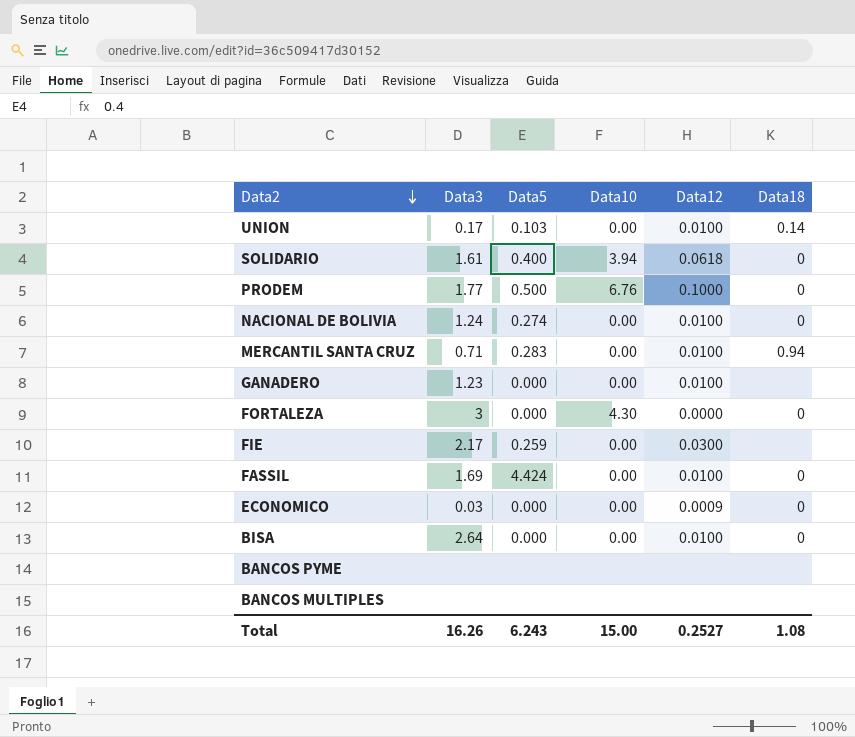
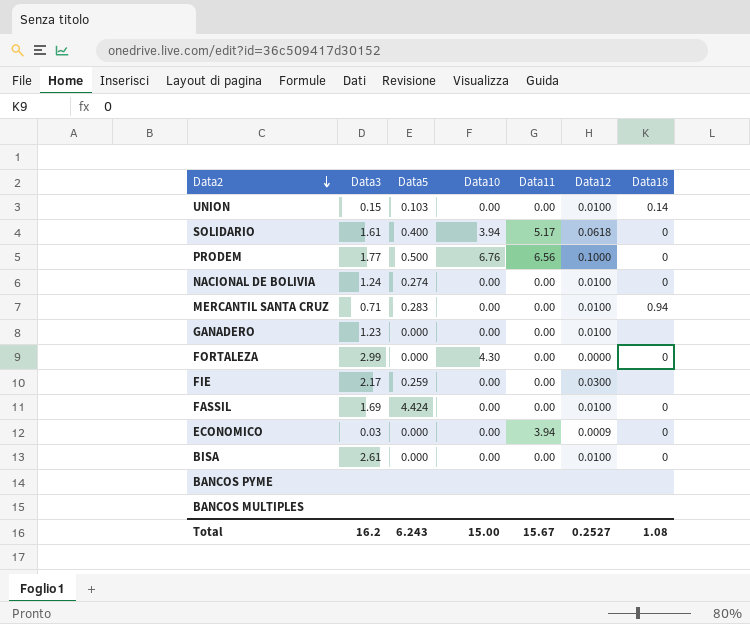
column Data11 | position: none -> 5
UNION | Data3: 0.17 -> 0.15
FORTALEZA | Data3: 3 -> 2.99
BISA | Data3: 2.64 -> 2.61
Total | Data3: 16.26 -> 16.2

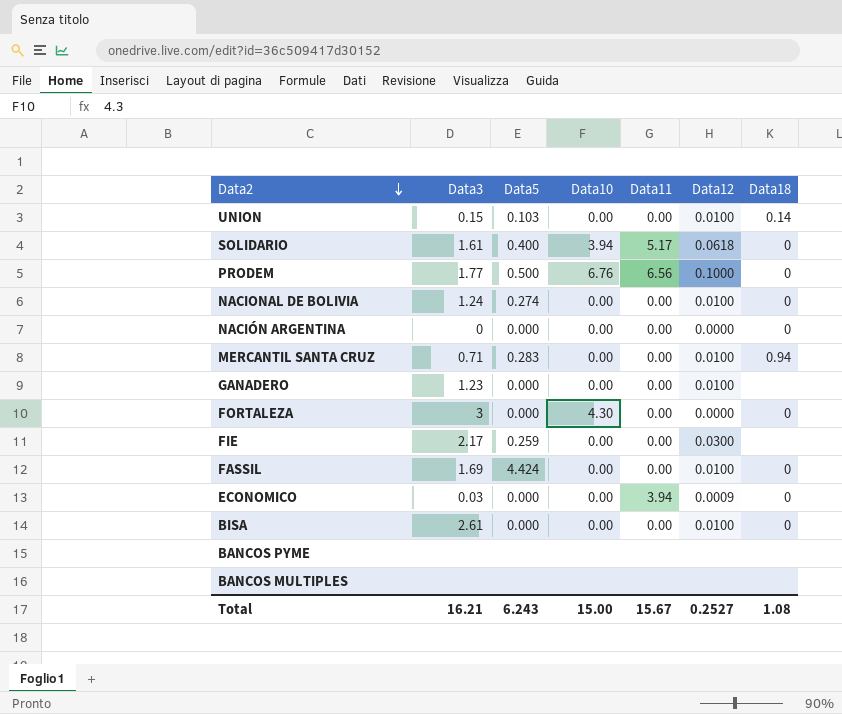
row NACIÓN ARGENTINA: none -> 0 | 0.000 | 0.00 | 0.00 | 0.0000 | 0
FORTALEZA | Data3: 2.99 -> 3
Total | Data3: 16.2 -> 16.21

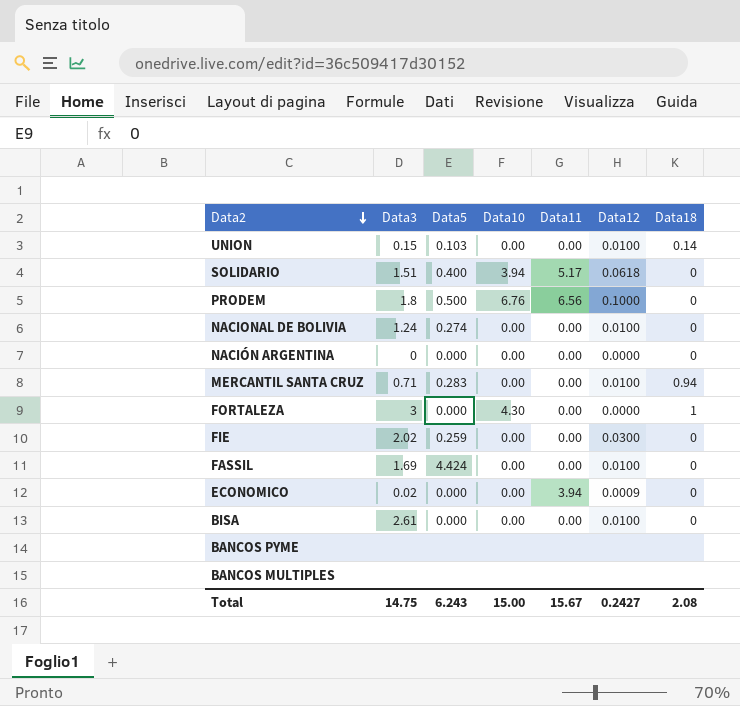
row GANADERO: 1.23 | 0.000 | 0.00 | 0.00 | 0.0100 | none -> none
SOLIDARIO | Data3: 1.61 -> 1.51
PRODEM | Data3: 1.77 -> 1.8
FORTALEZA | Data18: 0 -> 1
FIE | Data3: 2.17 -> 2.02
FIE | Data18: none -> 0
ECONOMICO | Data3: 0.03 -> 0.02
Total | Data3: 16.21 -> 14.75
Total | Data12: 0.2527 -> 0.2427
Total | Data18: 1.08 -> 2.08

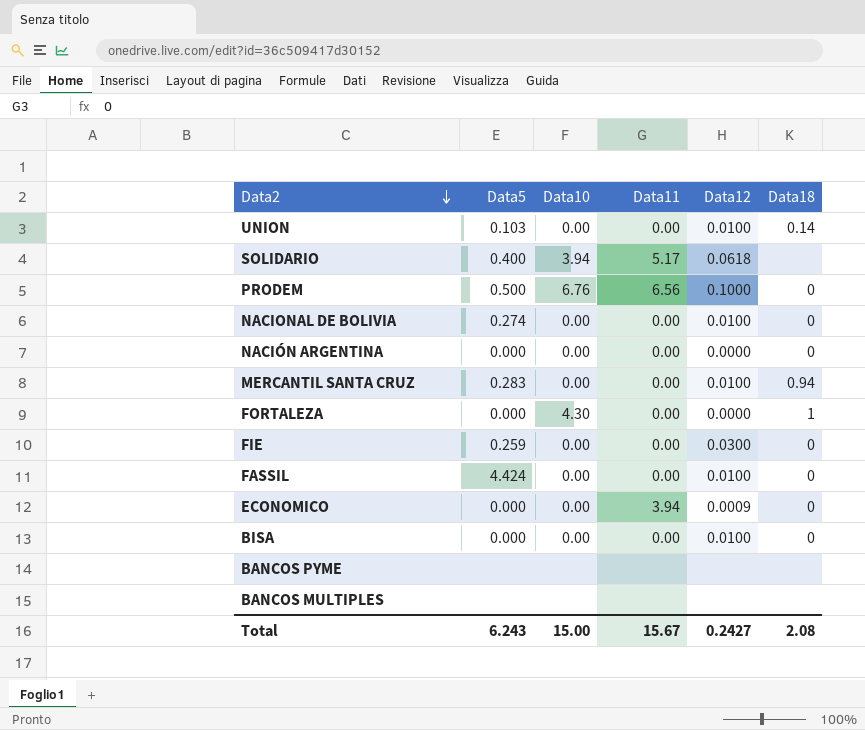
column Data3 | position: 2 -> none
SOLIDARIO | Data18: 0 -> none

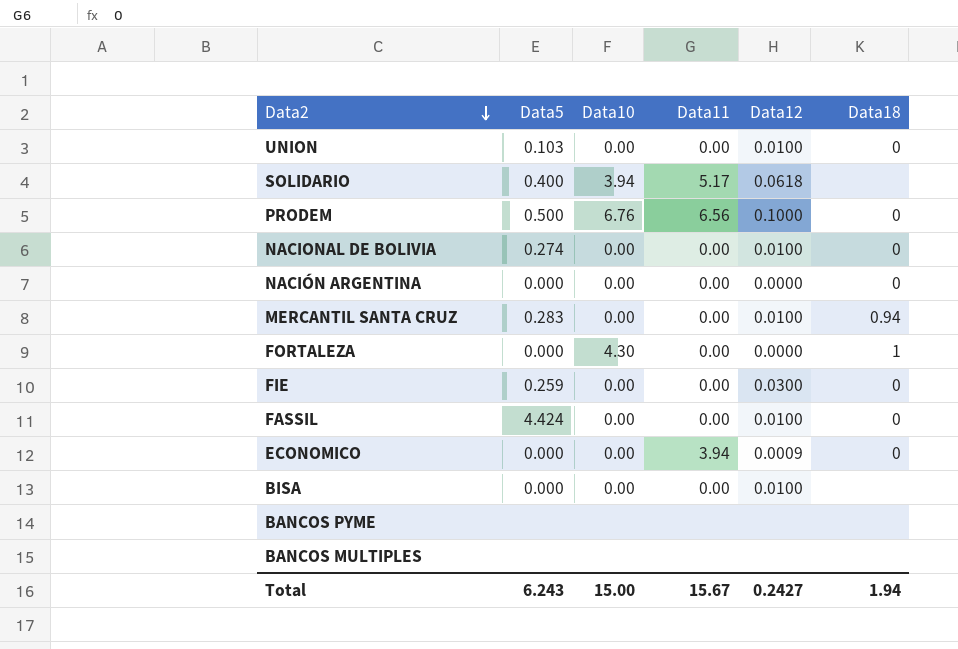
UNION | Data18: 0.14 -> 0
BISA | Data18: 0 -> none
Total | Data18: 2.08 -> 1.94

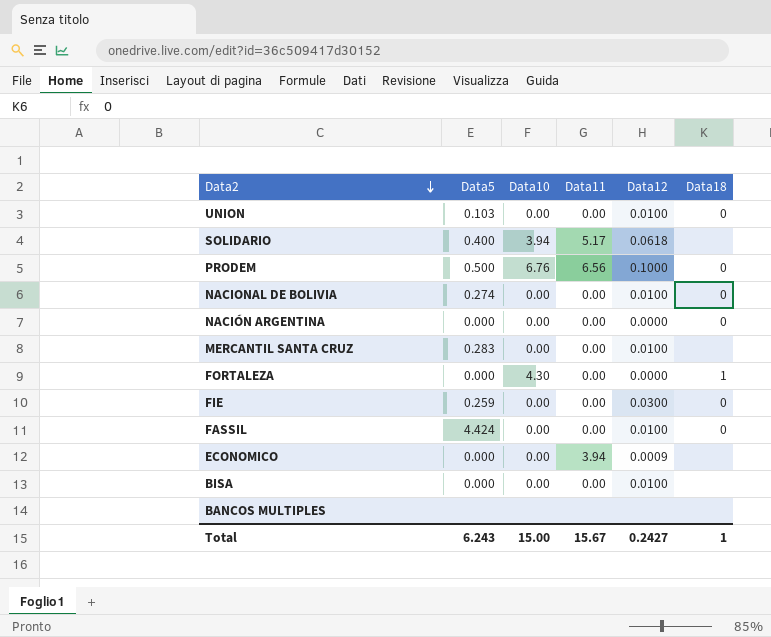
row BANCOS PYME: none | none | none | none | none -> none
MERCANTIL SANTA CRUZ | Data18: 0.94 -> none
ECONOMICO | Data18: 0 -> none
Total | Data18: 1.94 -> 1

